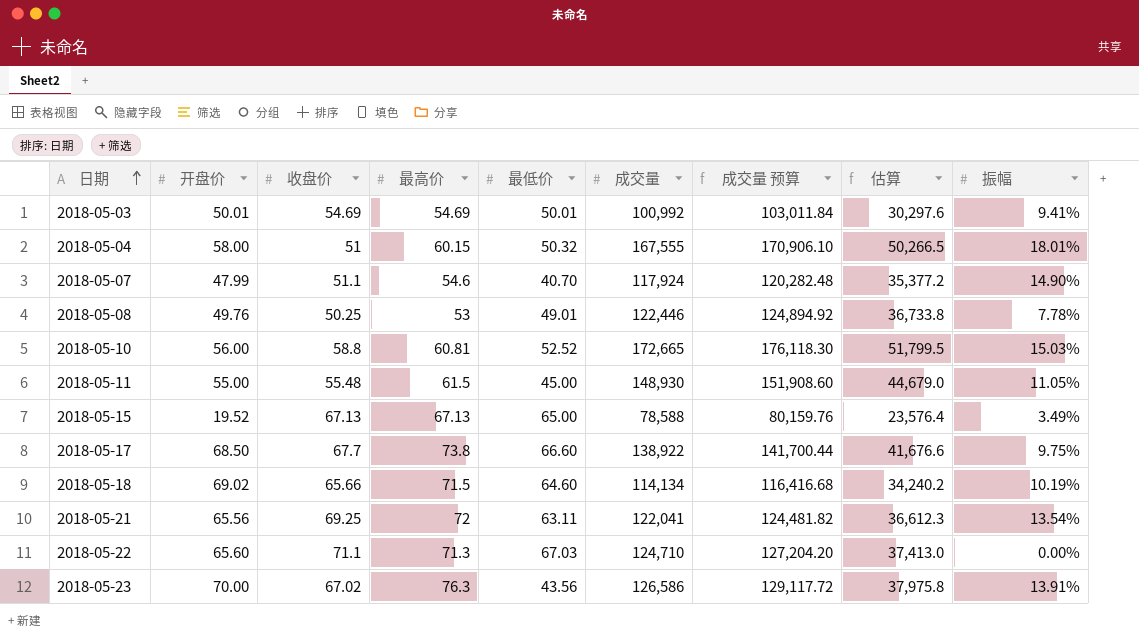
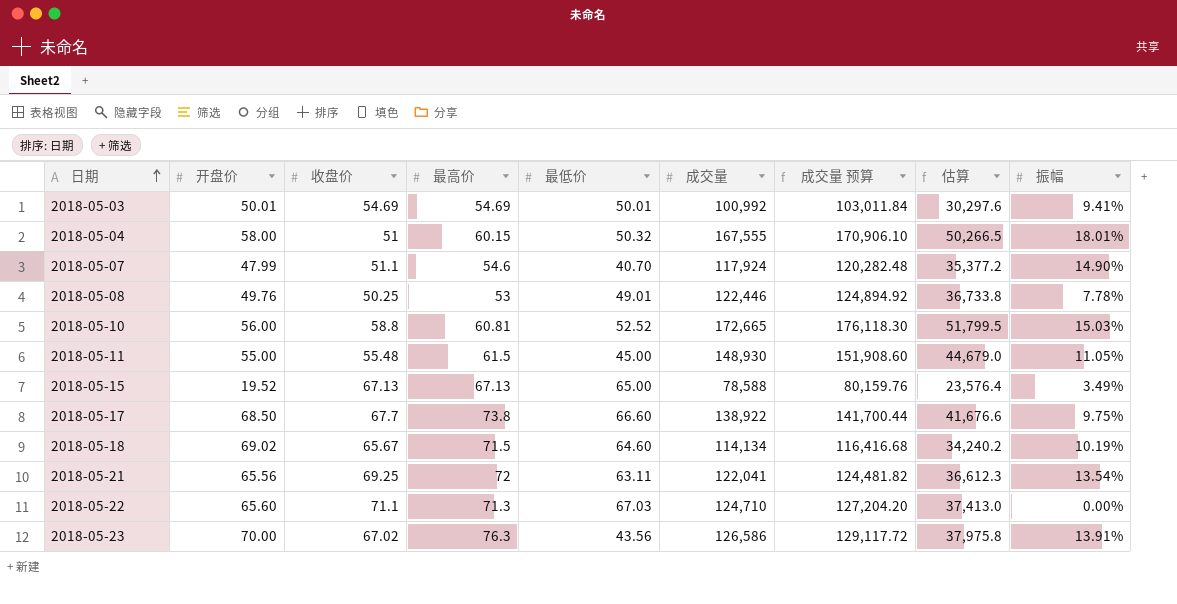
2018-05-18 | 收盘价: 65.66 -> 65.67

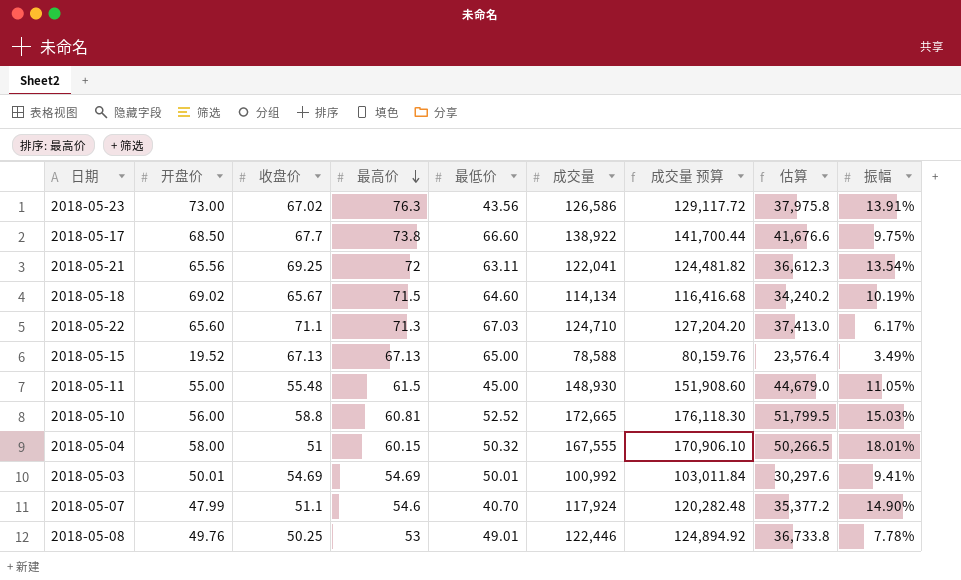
row order: 日期 ascending -> 最高价 descending
2018-05-23 | 开盘价: 70.00 -> 73.00
2018-05-22 | 振幅: 0.00% -> 6.17%

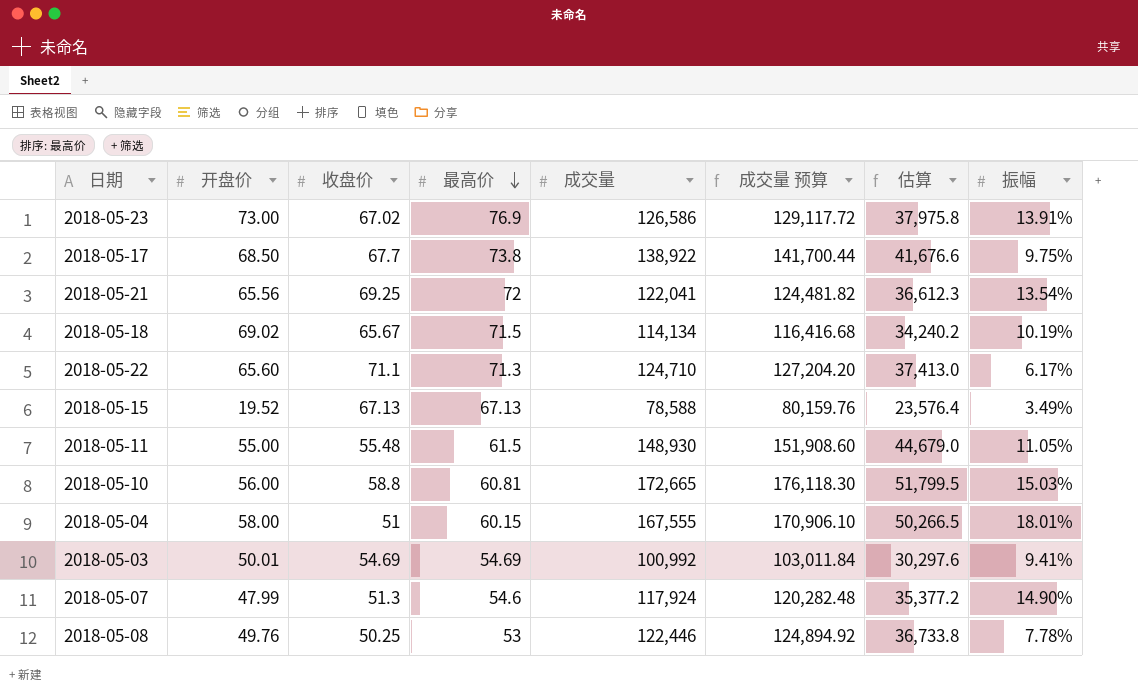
column 最低价 | position: 5 -> none
2018-05-23 | 最高价: 76.3 -> 76.9
2018-05-07 | 收盘价: 51.1 -> 51.3

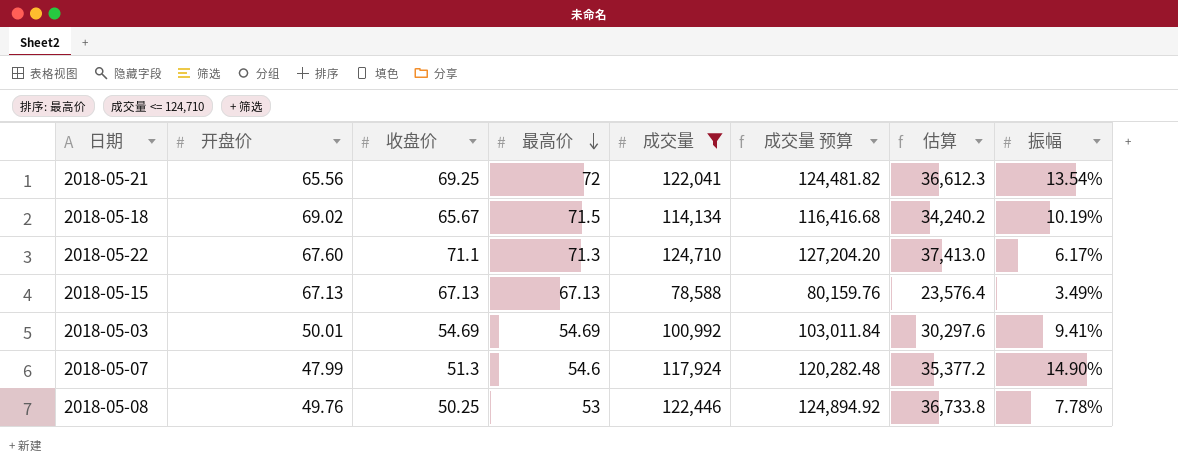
filter: none -> 成交量 <= 124,710
2018-05-22 | 开盘价: 65.60 -> 67.60
2018-05-15 | 开盘价: 19.52 -> 67.13

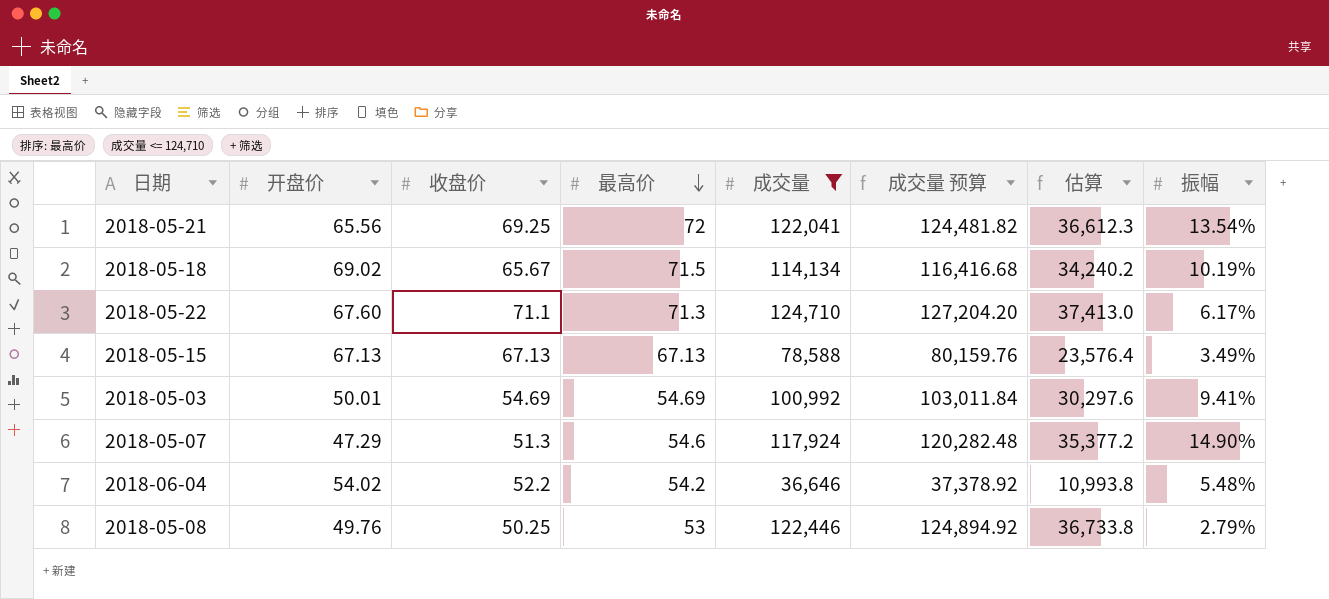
2018-05-07 | 开盘价: 47.99 -> 47.29
row 2018-06-04: none -> 54.02 | 52.2 | 54.2 | 36,646 | 37,378.92 | 10,993.8 | 5.48%
2018-05-08 | 振幅: 7.78% -> 2.79%

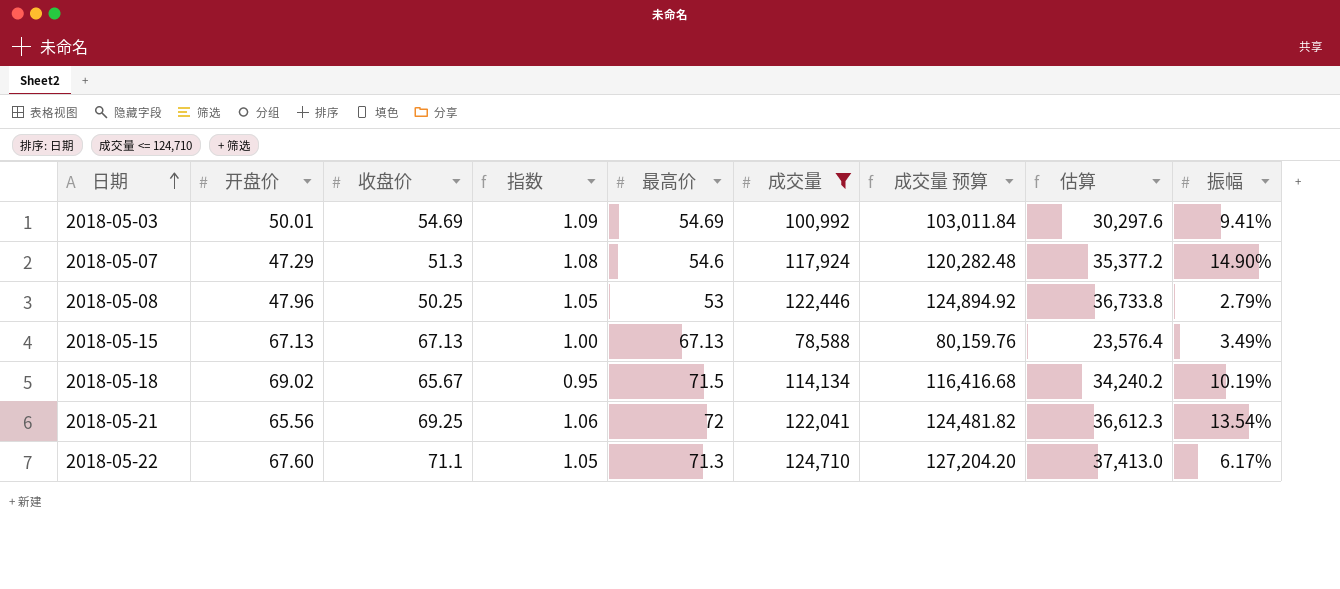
row order: 最高价 descending -> 日期 ascending
column 指数 | formula: none -> [收盘价] / [开盘价]
row 2018-06-04: 54.02 | 52.2 | 54.2 | 36,646 | 37,378.92 | 10,993.8 | 5.48% -> none
2018-05-08 | 开盘价: 49.76 -> 47.96

